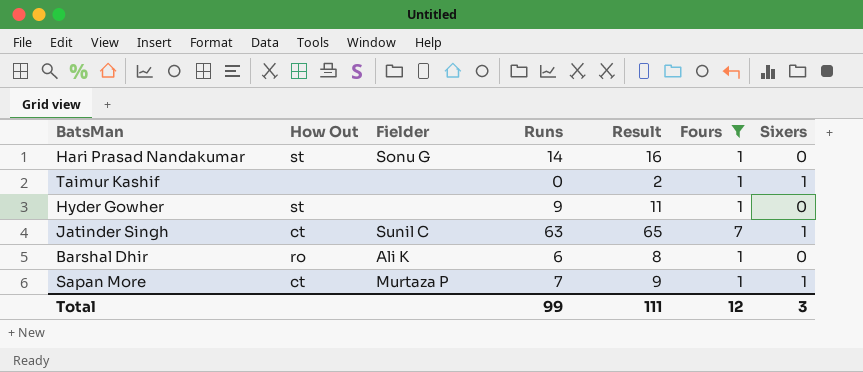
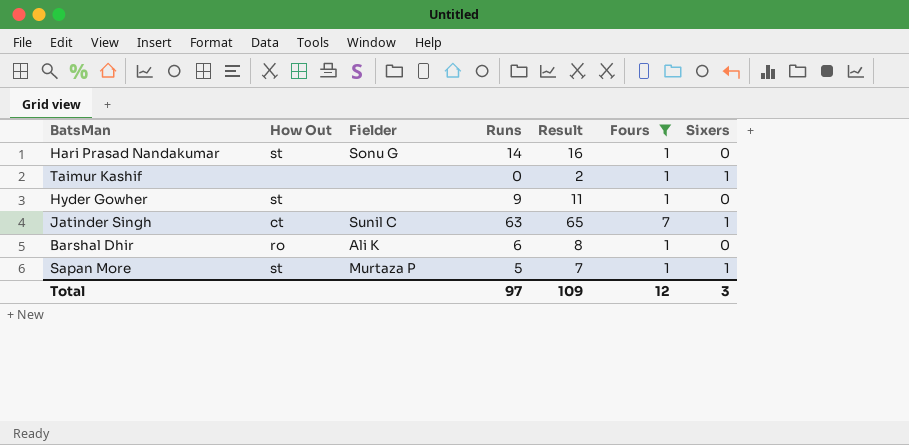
Sapan More | How Out: ct -> st
Sapan More | Runs: 7 -> 5
Sapan More | Result: 9 -> 7
Total | Runs: 99 -> 97
Total | Result: 111 -> 109

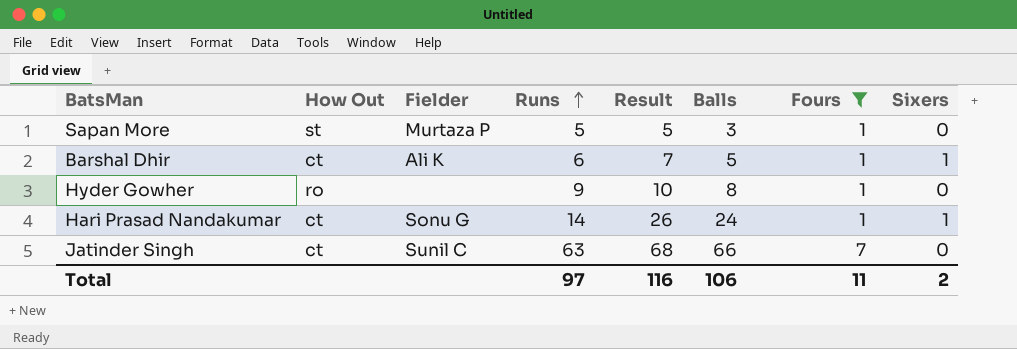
row order: none -> Runs ascending
column Result | formula: [Runs] + 2 -> [Balls] + 2
column Balls | position: none -> 6
row Taimur Kashif: none | none | 0 | 2 | 1 | 1 -> none
Sapan More | Sixers: 1 -> 0
Barshal Dhir | How Out: ro -> ct
Barshal Dhir | Sixers: 0 -> 1
Hyder Gowher | How Out: st -> ro
Hari Prasad Nandakumar | How Out: st -> ct
Hari Prasad Nandakumar | Sixers: 0 -> 1
Jatinder Singh | Sixers: 1 -> 0
Total | Result: 109 -> 116
Total | Fours: 12 -> 11
Total | Sixers: 3 -> 2

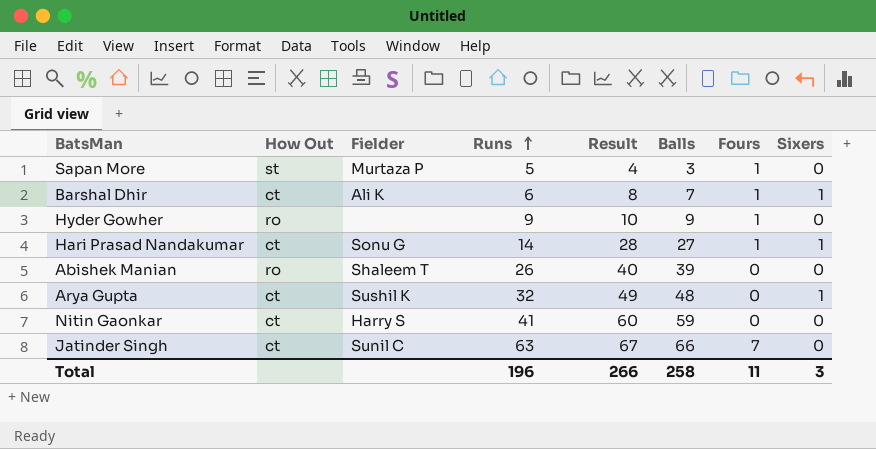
filter: Fours != 0 -> none
column Result | formula: [Balls] + 2 -> [Balls] + 1
Barshal Dhir | Balls: 5 -> 7
Hyder Gowher | Balls: 8 -> 9
Hari Prasad Nandakumar | Balls: 24 -> 27
Total | Runs: 97 -> 196
Total | Result: 116 -> 266
Total | Balls: 106 -> 258
Total | Sixers: 2 -> 3

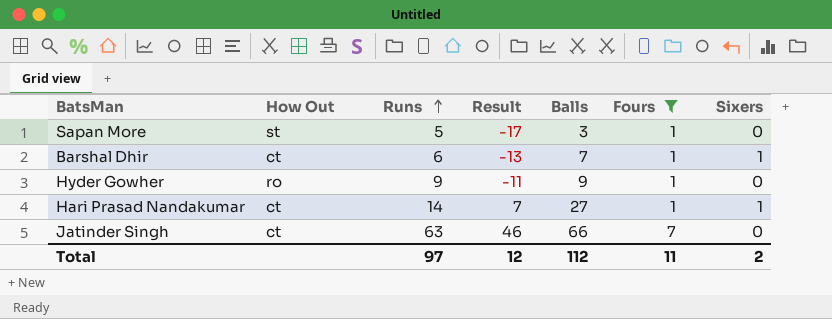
filter: none -> Fours != 0
column Fielder | position: 3 -> none
column Result | formula: [Balls] + 1 -> [Balls] - 20
Total | Runs: 196 -> 97
Total | Result: 266 -> 12
Total | Balls: 258 -> 112
Total | Sixers: 3 -> 2

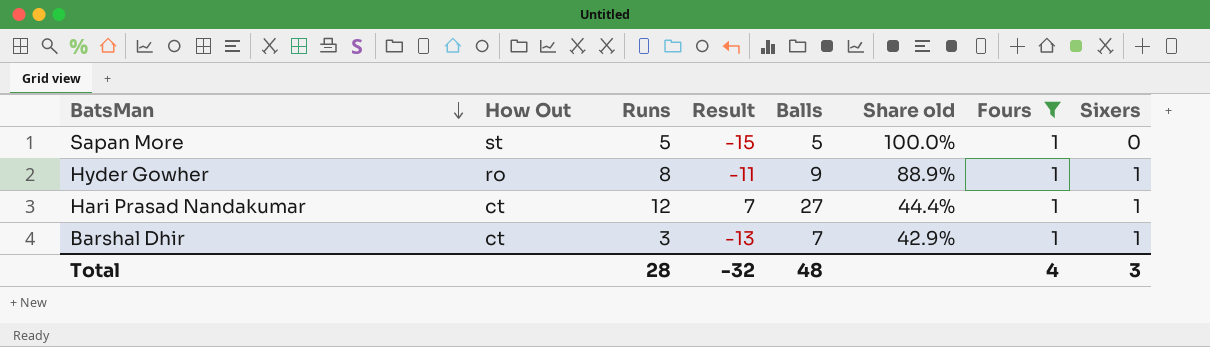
row order: Runs ascending -> BatsMan descending
column Share old | formula: none -> [Runs] / [Balls]
row Jatinder Singh: ct | 63 | 46 | 66 | 7 | 0 -> none
Sapan More | Result: -17 -> -15
Sapan More | Balls: 3 -> 5
Hyder Gowher | Runs: 9 -> 8
Hyder Gowher | Sixers: 0 -> 1
Hari Prasad Nandakumar | Runs: 14 -> 12
Barshal Dhir | Runs: 6 -> 3
Total | Runs: 97 -> 28
Total | Result: 12 -> -32
Total | Balls: 112 -> 48
Total | Fours: 11 -> 4
Total | Sixers: 2 -> 3

